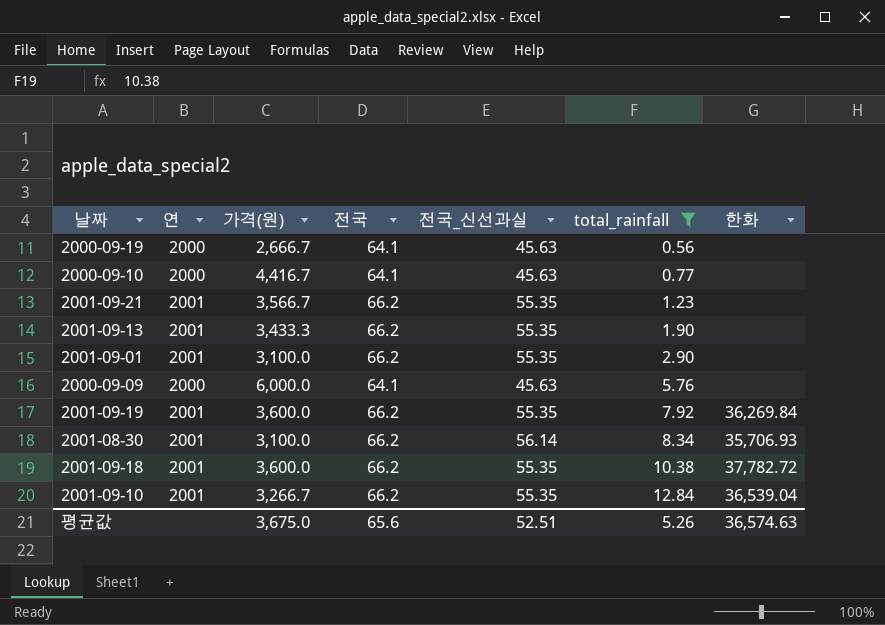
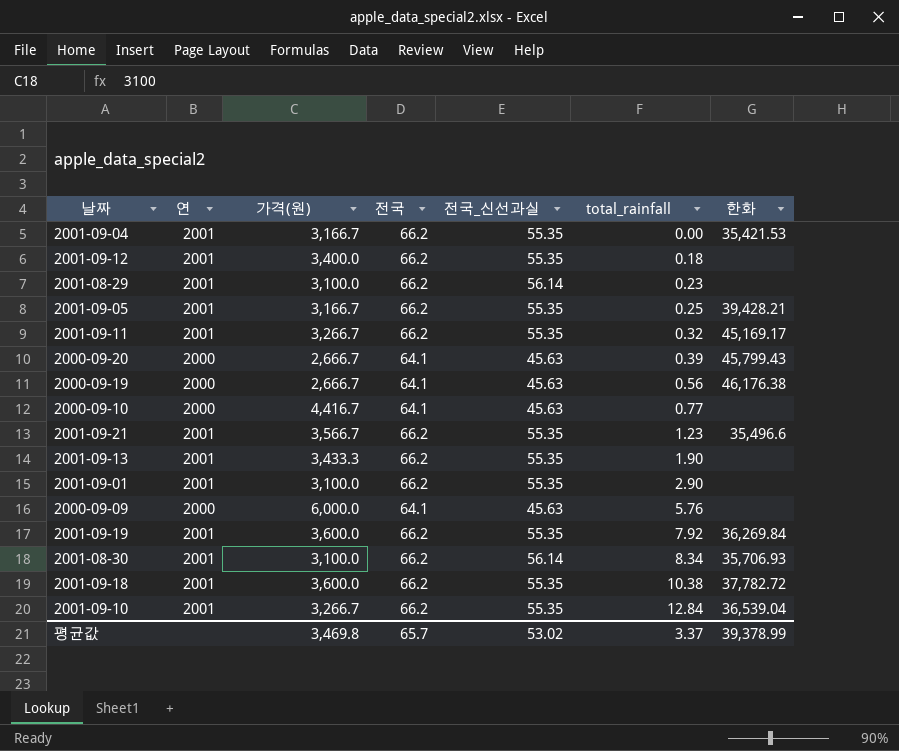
filter: total_rainfall >= 0.56 -> none
2000-09-19 | 한화: none -> 46,176.38
2001-09-21 | 한화: none -> 35,496.6
평균값 | 가격(원): 3,675.0 -> 3,469.8
평균값 | 전국: 65.6 -> 65.7
평균값 | 전국_신선과실: 52.51 -> 53.02
평균값 | total_rainfall: 5.26 -> 3.37
평균값 | 한화: 36,574.63 -> 39,378.99

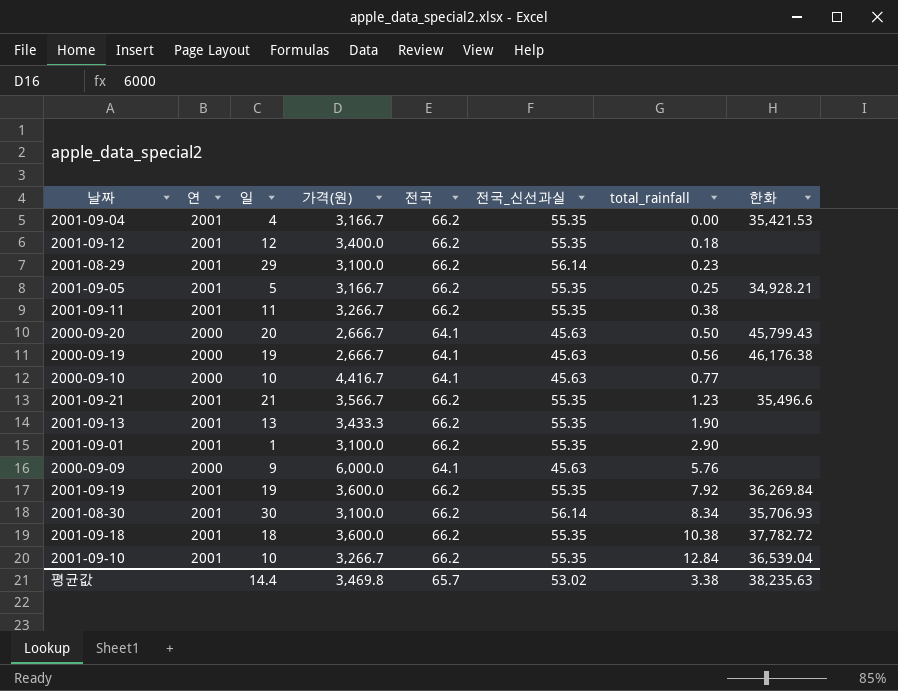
column 일 | position: none -> 3
2001-09-05 | 한화: 39,428.21 -> 34,928.21
2001-09-11 | total_rainfall: 0.32 -> 0.38
2001-09-11 | 한화: 45,169.17 -> none
2000-09-20 | total_rainfall: 0.39 -> 0.50
평균값 | total_rainfall: 3.37 -> 3.38
평균값 | 한화: 39,378.99 -> 38,235.63

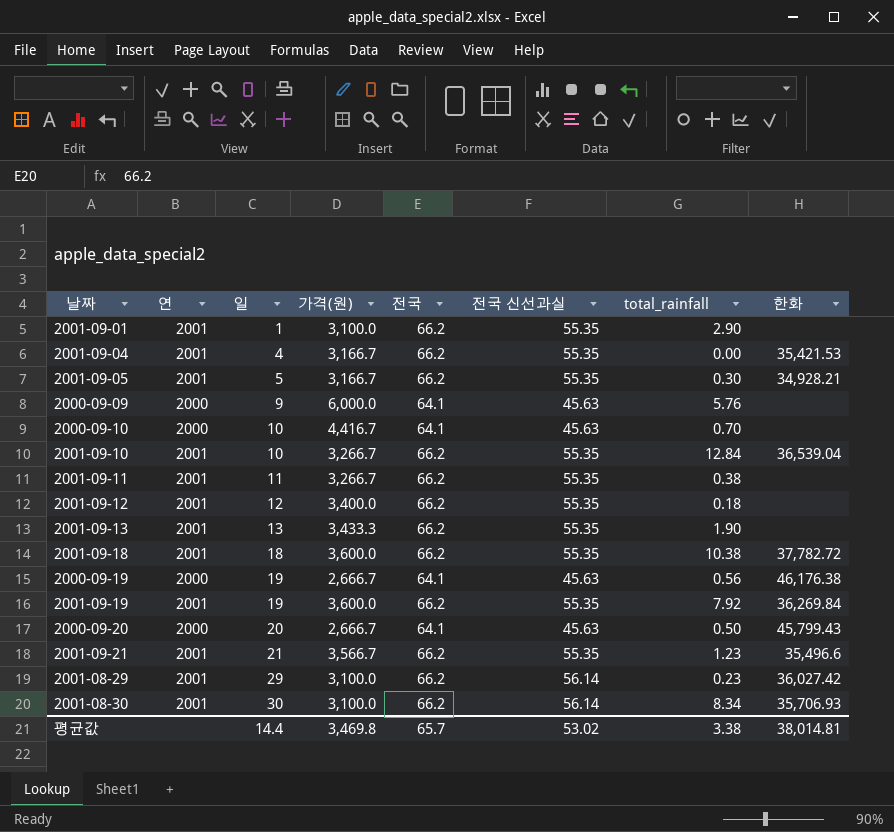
row order: total_rainfall ascending -> 일 ascending
column name: 전국_신선과실 -> 전국 신선과실
2001-09-05 | total_rainfall: 0.25 -> 0.30
2000-09-10 | total_rainfall: 0.77 -> 0.70
2001-08-29 | 한화: none -> 36,027.42
평균값 | 한화: 38,235.63 -> 38,014.81

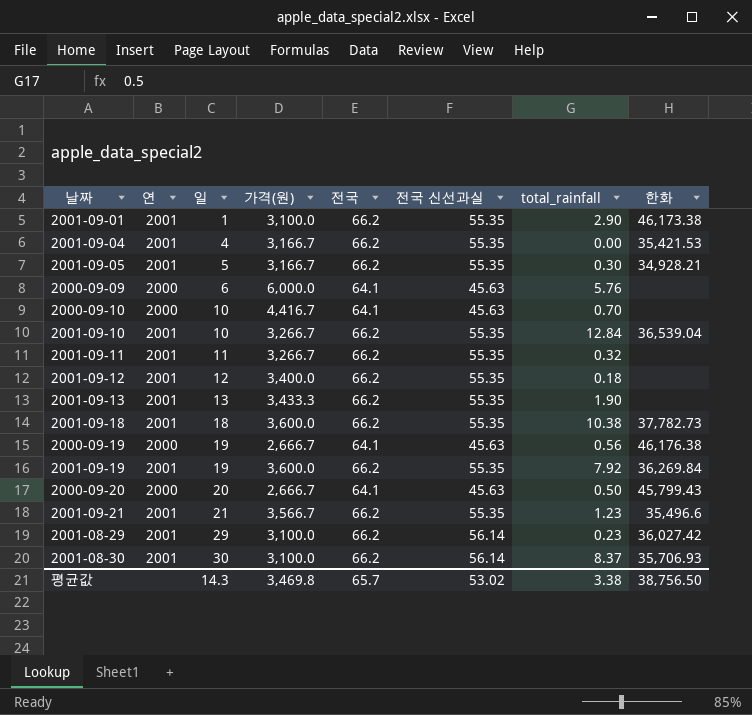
2001-09-01 | 한화: none -> 46,173.38
2000-09-09 | 일: 9 -> 6
2001-09-11 | total_rainfall: 0.38 -> 0.32
2001-09-18 | 한화: 37,782.72 -> 37,782.73
2001-08-30 | total_rainfall: 8.34 -> 8.37
평균값 | 일: 14.4 -> 14.3
평균값 | 한화: 38,014.81 -> 38,756.50

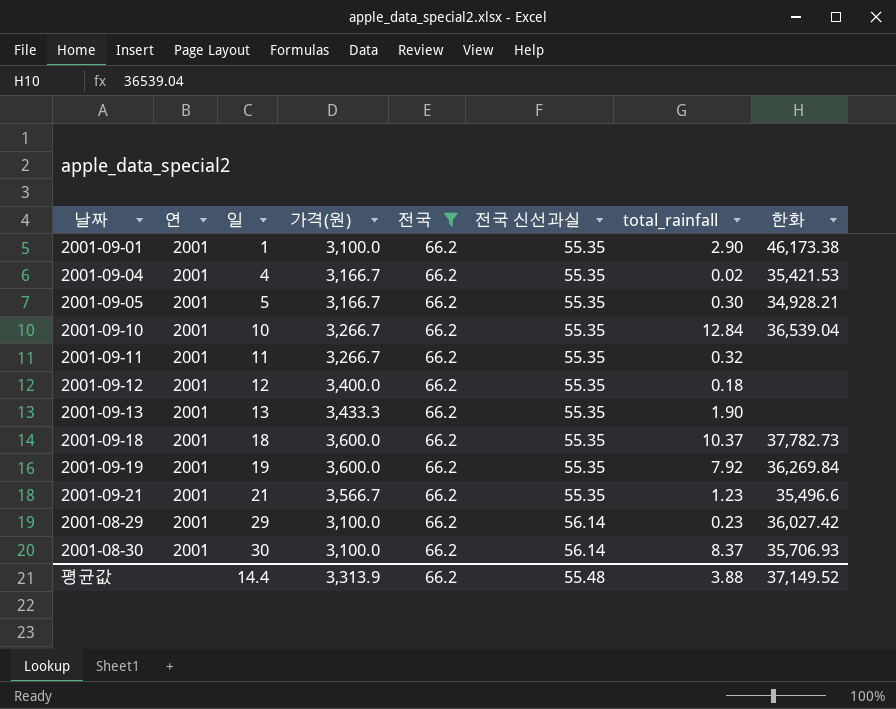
filter: none -> 전국 = 66.2
2001-09-04 | total_rainfall: 0.00 -> 0.02
2001-09-18 | total_rainfall: 10.38 -> 10.37
평균값 | 일: 14.3 -> 14.4
평균값 | 가격(원): 3,469.8 -> 3,313.9
평균값 | 전국: 65.7 -> 66.2
평균값 | 전국 신선과실: 53.02 -> 55.48
평균값 | total_rainfall: 3.38 -> 3.88
평균값 | 한화: 38,756.50 -> 37,149.52

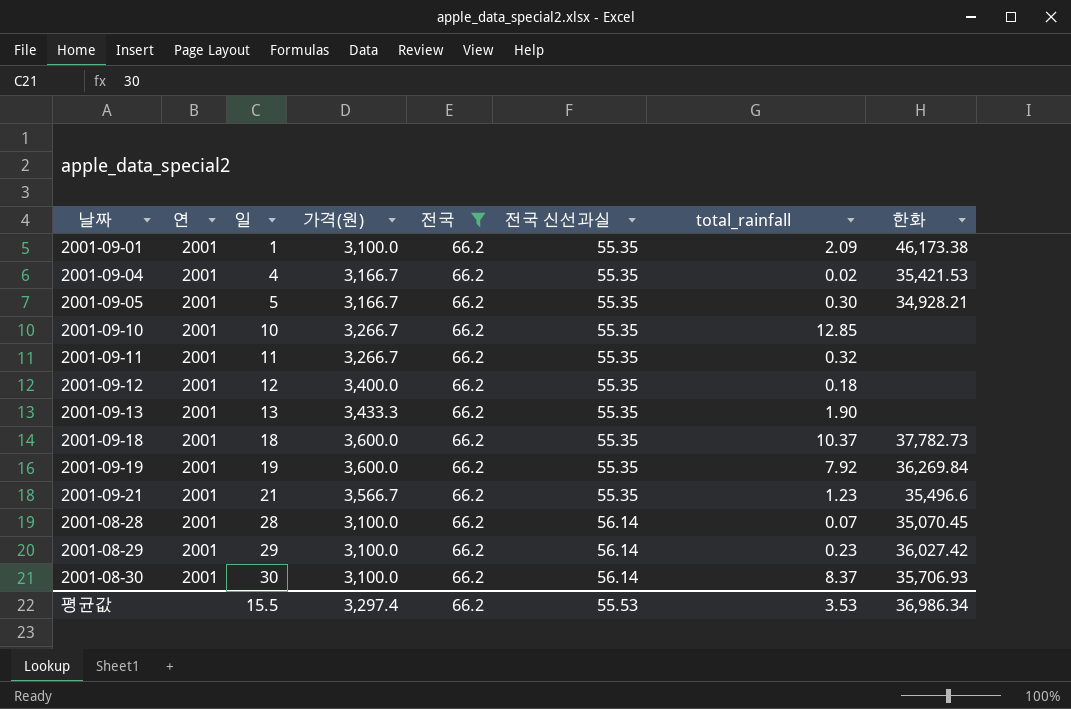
2001-09-01 | total_rainfall: 2.90 -> 2.09
2001-09-10 | total_rainfall: 12.84 -> 12.85
2001-09-10 | 한화: 36,539.04 -> none
row 2001-08-28: none -> 2001 | 28 | 3,100.0 | 66.2 | 56.14 | 0.07 | 35,070.45
평균값 | 일: 14.4 -> 15.5
평균값 | 가격(원): 3,313.9 -> 3,297.4
평균값 | 전국 신선과실: 55.48 -> 55.53
평균값 | total_rainfall: 3.88 -> 3.53
평균값 | 한화: 37,149.52 -> 36,986.34

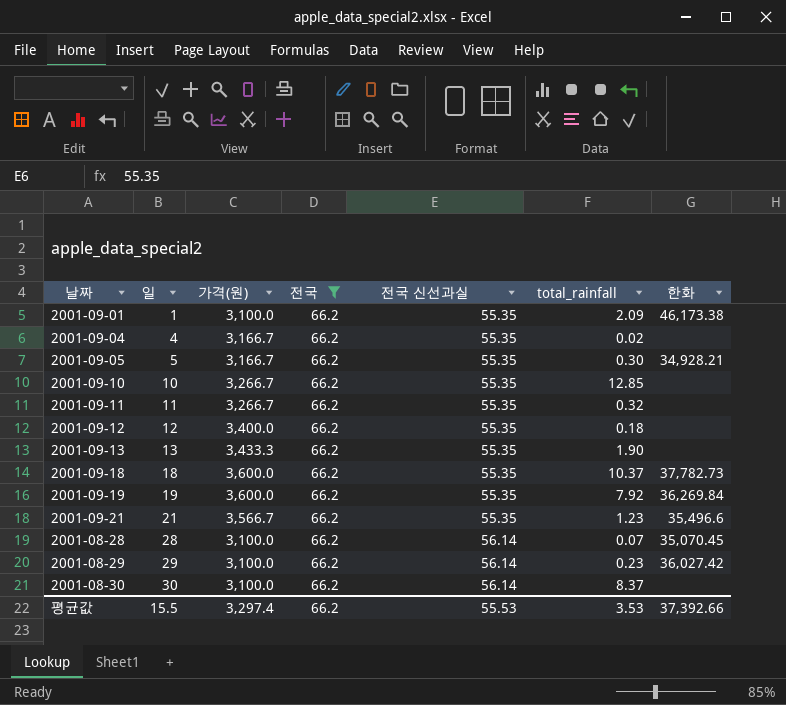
column 연 | position: 2 -> none
2001-09-04 | 한화: 35,421.53 -> none
2001-08-30 | 한화: 35,706.93 -> none
평균값 | 한화: 36,986.34 -> 37,392.66

